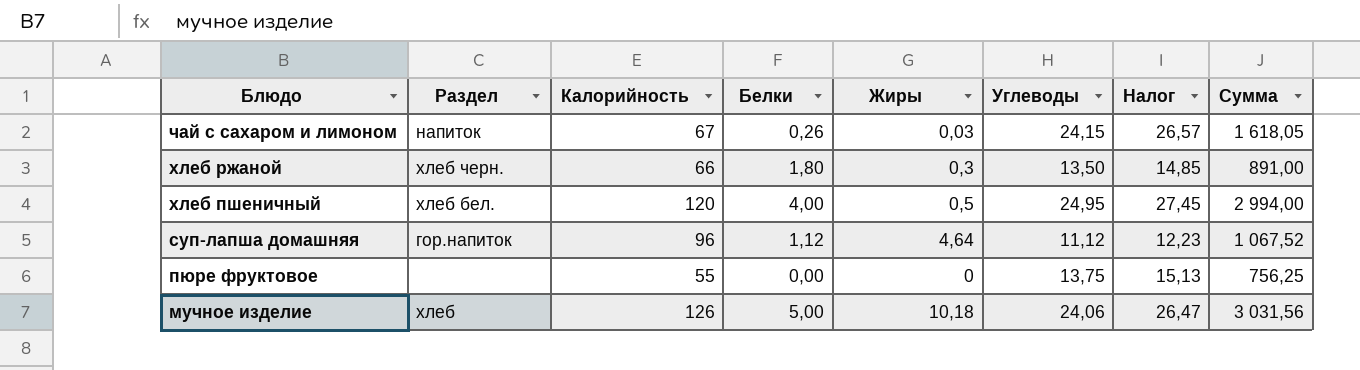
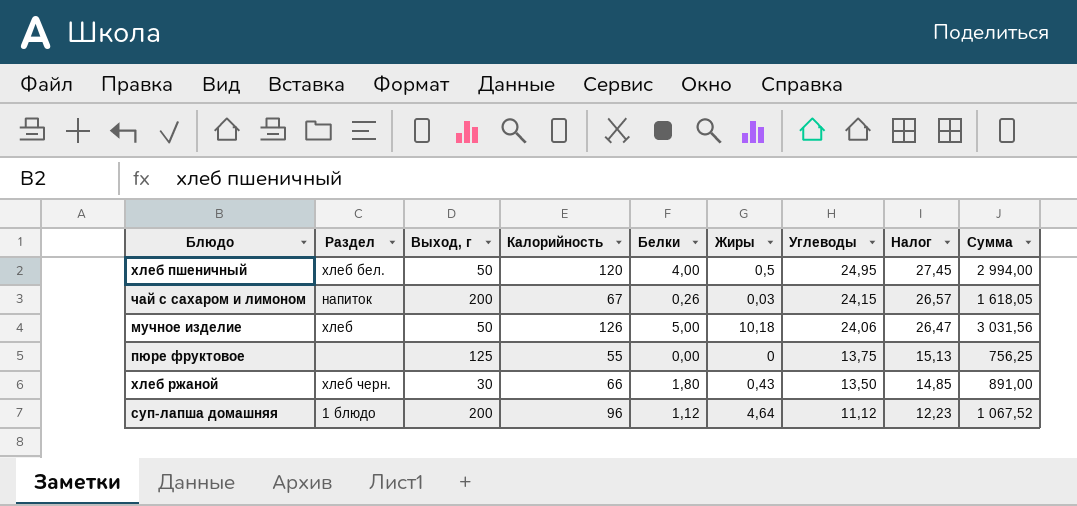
row order: Блюдо descending -> Углеводы descending
column Выход, г | position: none -> 3
хлеб ржаной | Жиры: 0,3 -> 0,43
суп-лапша домашняя | Раздел: гор.напиток -> 1 блюдо

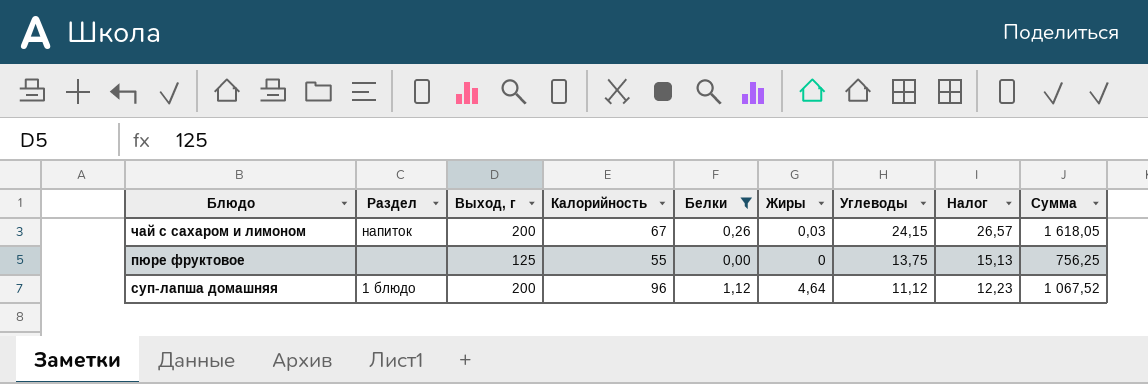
filter: none -> Белки <= 1,12

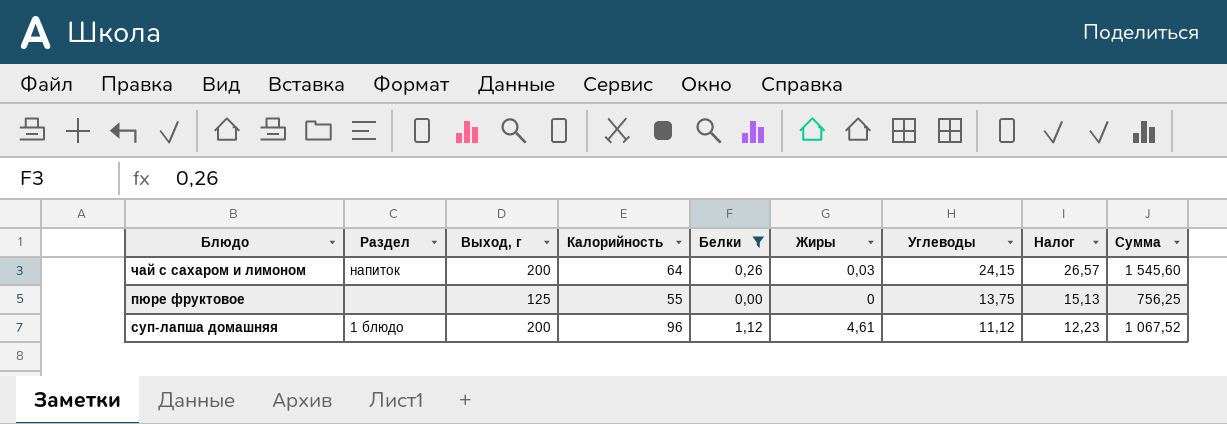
чай с сахаром и лимоном | Калорийность: 67 -> 64
чай с сахаром и лимоном | Сумма: 1 618,05 -> 1 545,60
суп-лапша домашняя | Жиры: 4,64 -> 4,61

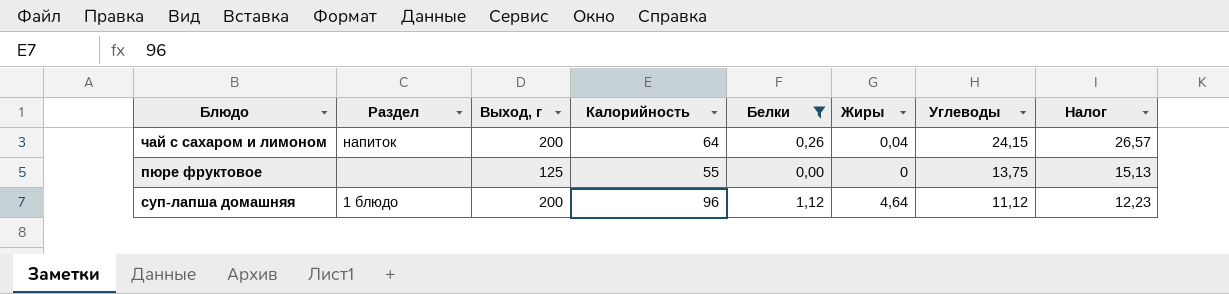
column Сумма | formula: [Калорийность] * [Углеводы] -> none
чай с сахаром и лимоном | Жиры: 0,03 -> 0,04
суп-лапша домашняя | Жиры: 4,61 -> 4,64

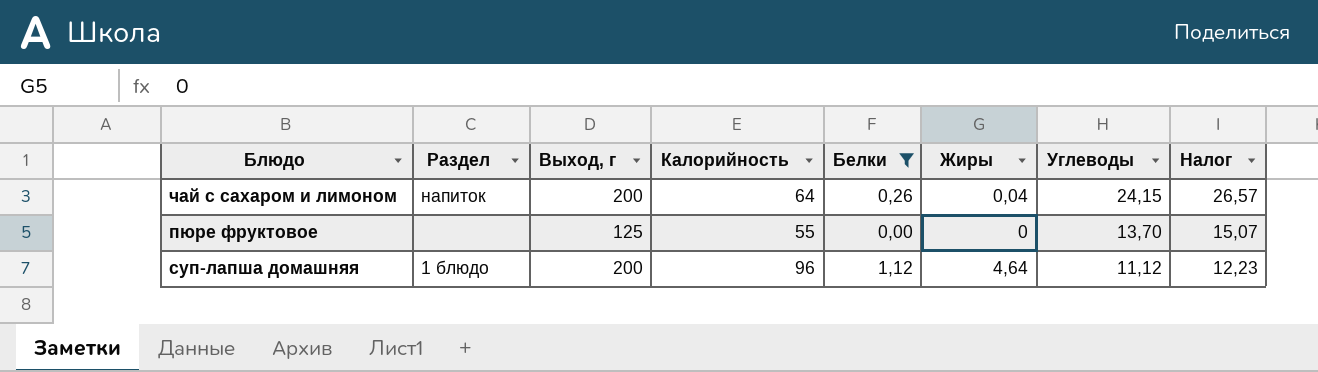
пюре фруктовое | Углеводы: 13,75 -> 13,70
пюре фруктовое | Налог: 15,13 -> 15,07

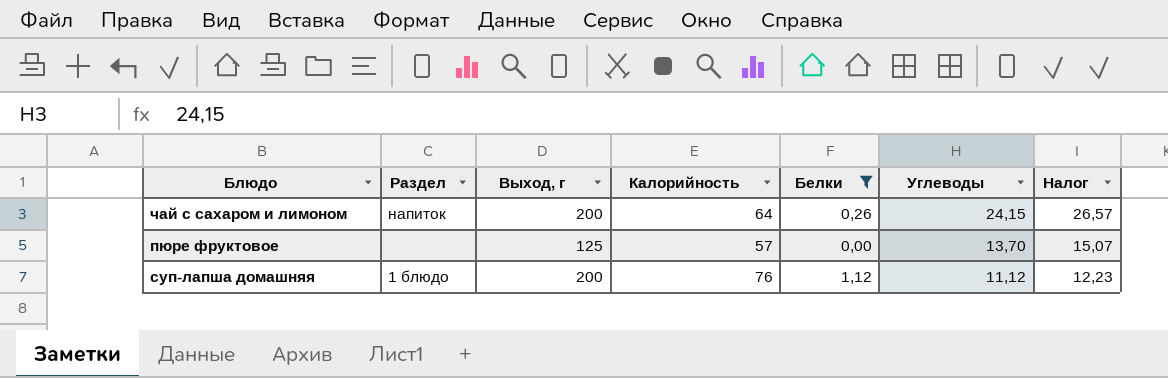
column Жиры | position: 6 -> none
пюре фруктовое | Калорийность: 55 -> 57
суп-лапша домашняя | Калорийность: 96 -> 76

